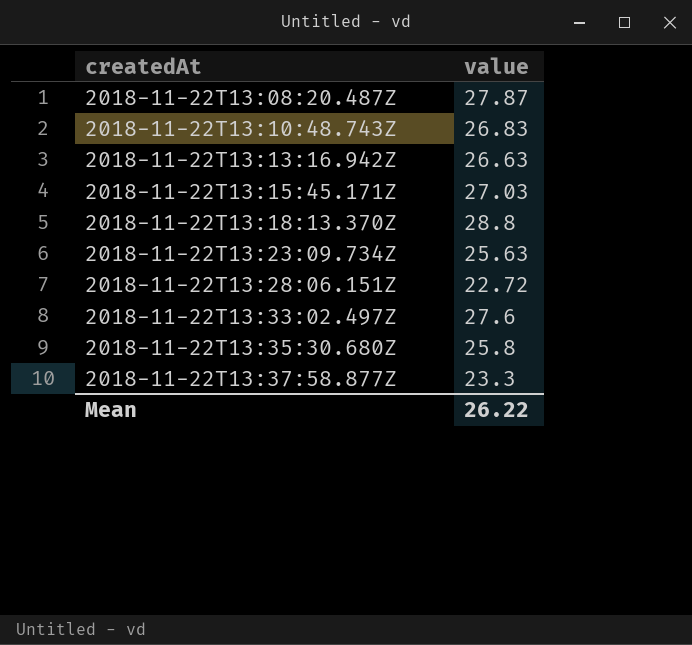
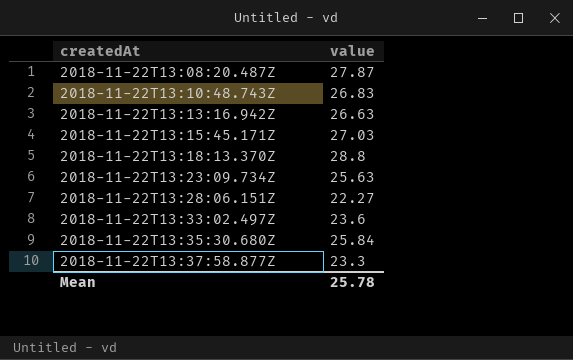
2018-11-22T13:28:06.151Z | value: 22.72 -> 22.27
2018-11-22T13:33:02.497Z | value: 27.6 -> 23.6
2018-11-22T13:35:30.680Z | value: 25.8 -> 25.84
Mean | value: 26.22 -> 25.78

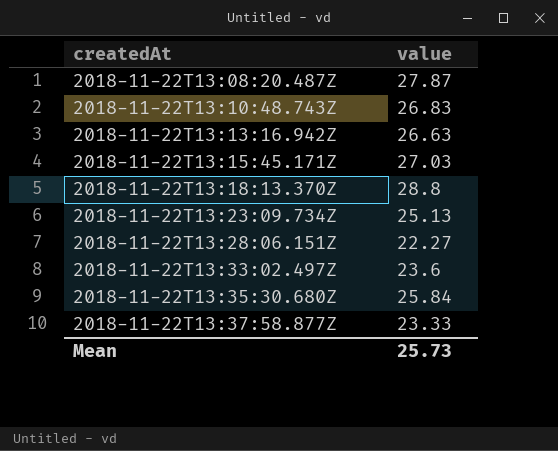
2018-11-22T13:23:09.734Z | value: 25.63 -> 25.13
2018-11-22T13:37:58.877Z | value: 23.3 -> 23.33
Mean | value: 25.78 -> 25.73

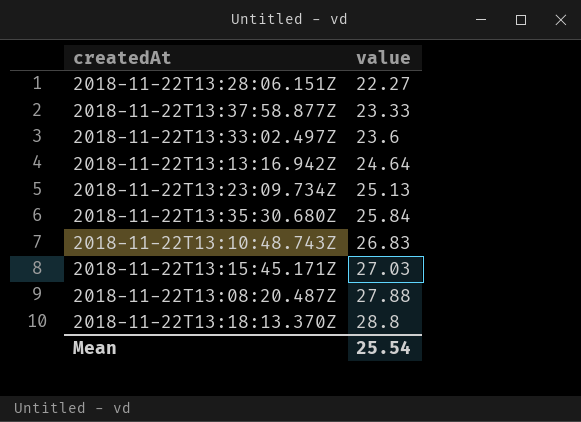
row order: createdAt ascending -> value ascending
2018-11-22T13:13:16.942Z | value: 26.63 -> 24.64
2018-11-22T13:08:20.487Z | value: 27.87 -> 27.88
Mean | value: 25.73 -> 25.54

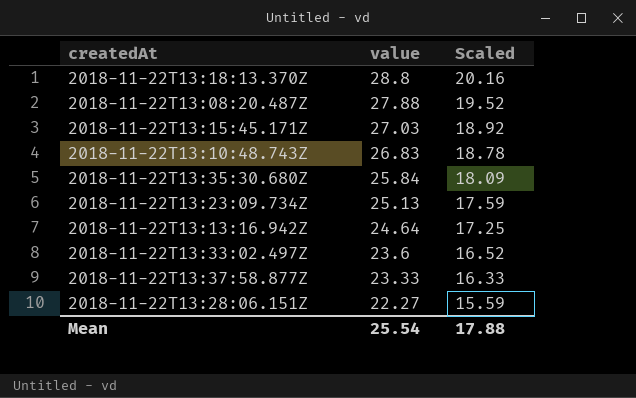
row order: value ascending -> value descending
column Scaled | formula: none -> [value] * 0.7

